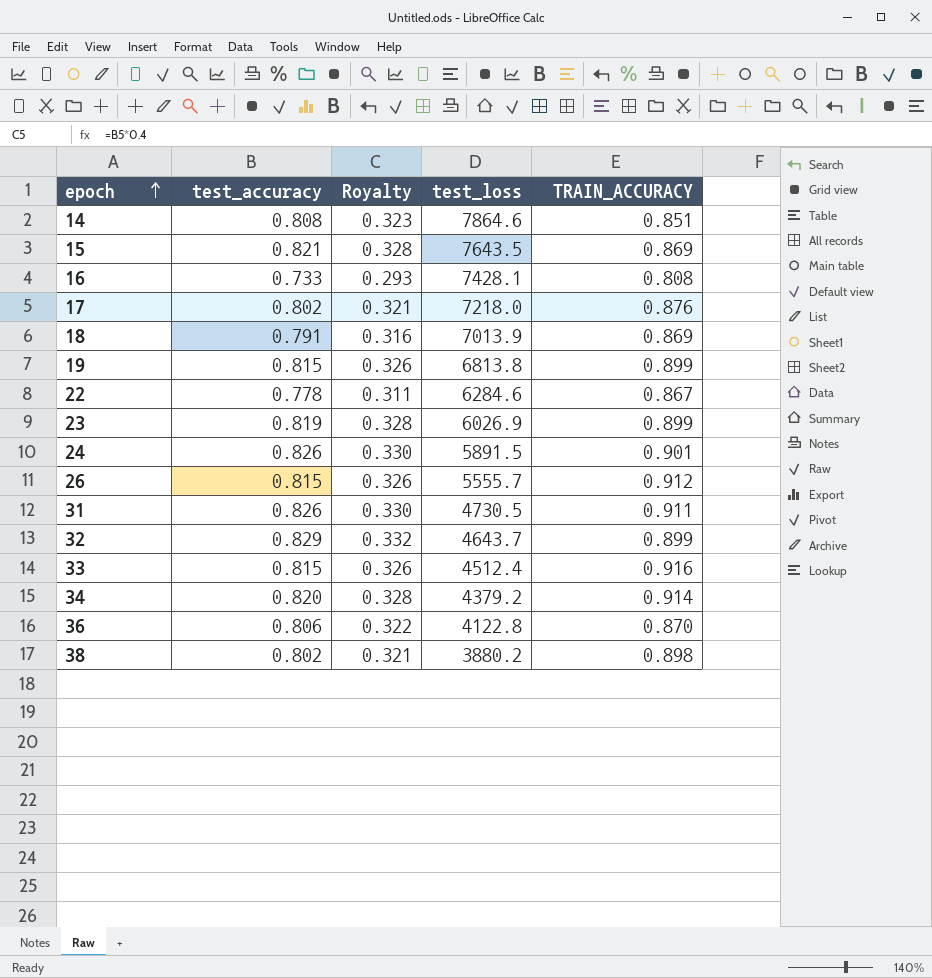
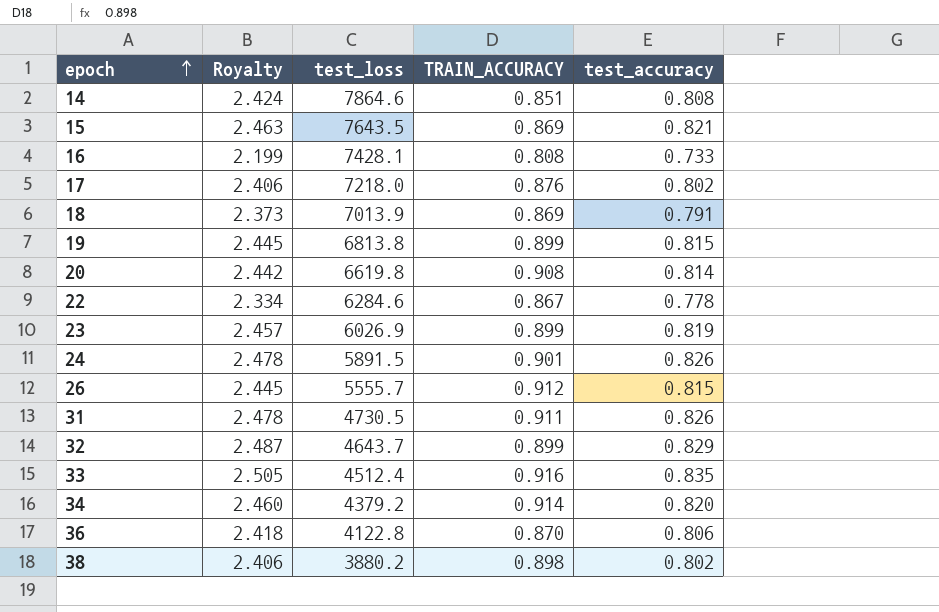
column Royalty | formula: [test_accuracy] * 0.4 -> [test_accuracy] * 3
column test_accuracy | position: 2 -> 5
row 20: none -> 2.442 | 6619.8 | 0.908 | 0.814
33 | test_accuracy: 0.815 -> 0.835

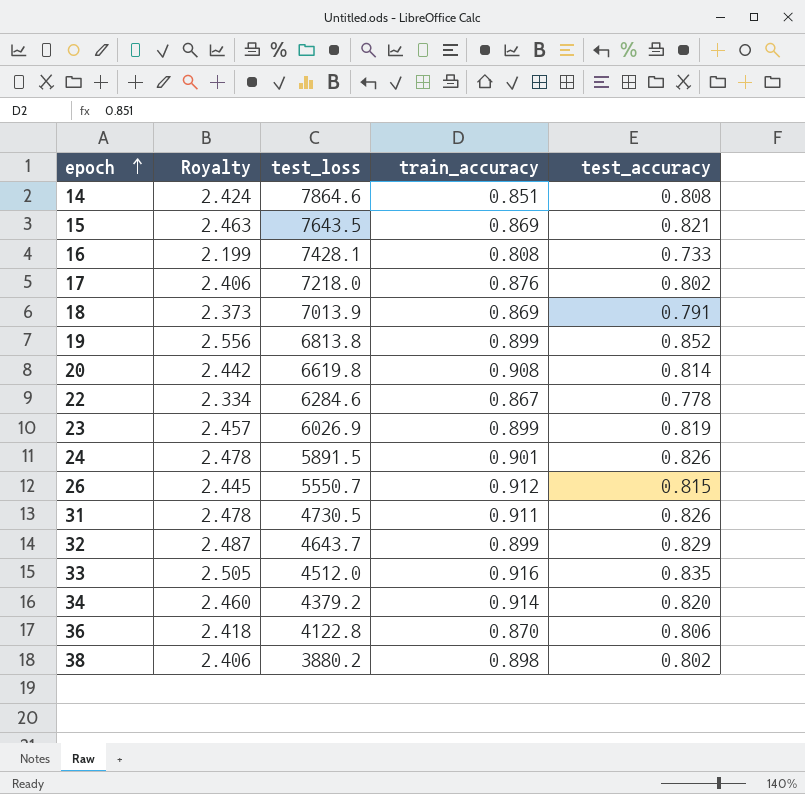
column name: TRAIN_ACCURACY -> train_accuracy
19 | Royalty: 2.445 -> 2.556
19 | test_accuracy: 0.815 -> 0.852
26 | test_loss: 5555.7 -> 5550.7
33 | test_loss: 4512.4 -> 4512.0

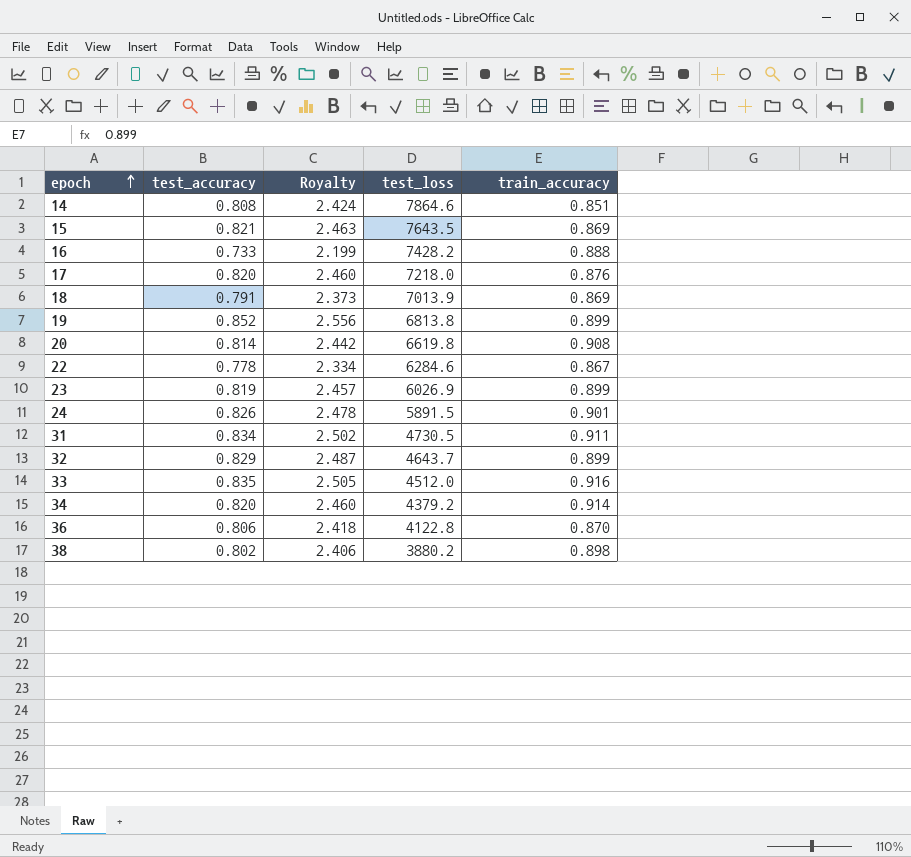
column test_accuracy | position: 5 -> 2
row 26: 2.445 | 5550.7 | 0.912 | 0.815 -> none
16 | test_loss: 7428.1 -> 7428.2
16 | train_accuracy: 0.808 -> 0.888
17 | test_accuracy: 0.802 -> 0.820
17 | Royalty: 2.406 -> 2.460
31 | test_accuracy: 0.826 -> 0.834
31 | Royalty: 2.478 -> 2.502

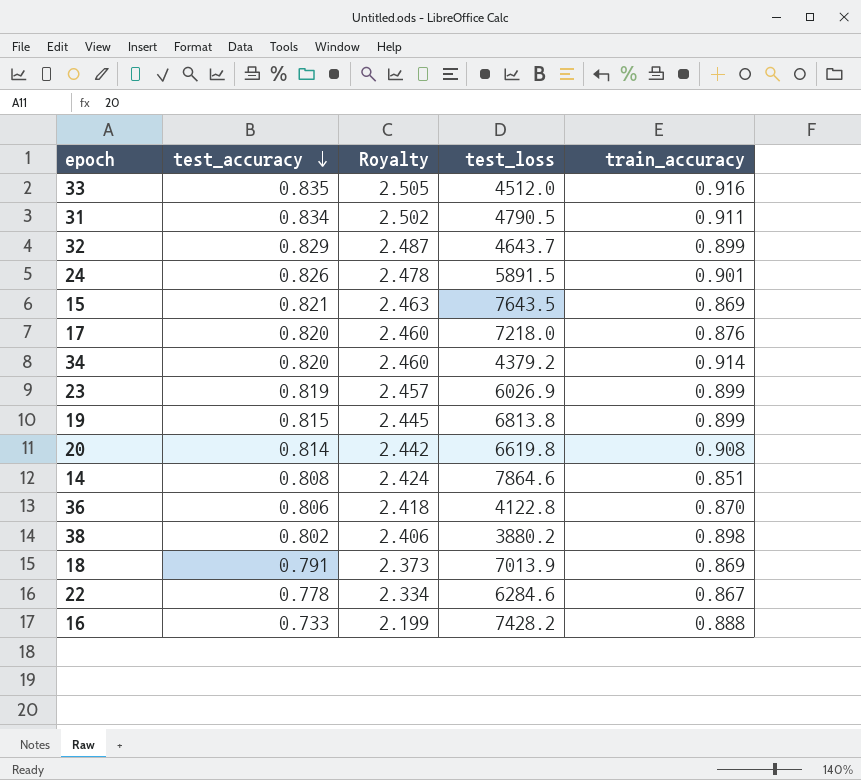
row order: epoch ascending -> test_accuracy descending
31 | test_loss: 4730.5 -> 4790.5
19 | test_accuracy: 0.852 -> 0.815
19 | Royalty: 2.556 -> 2.445

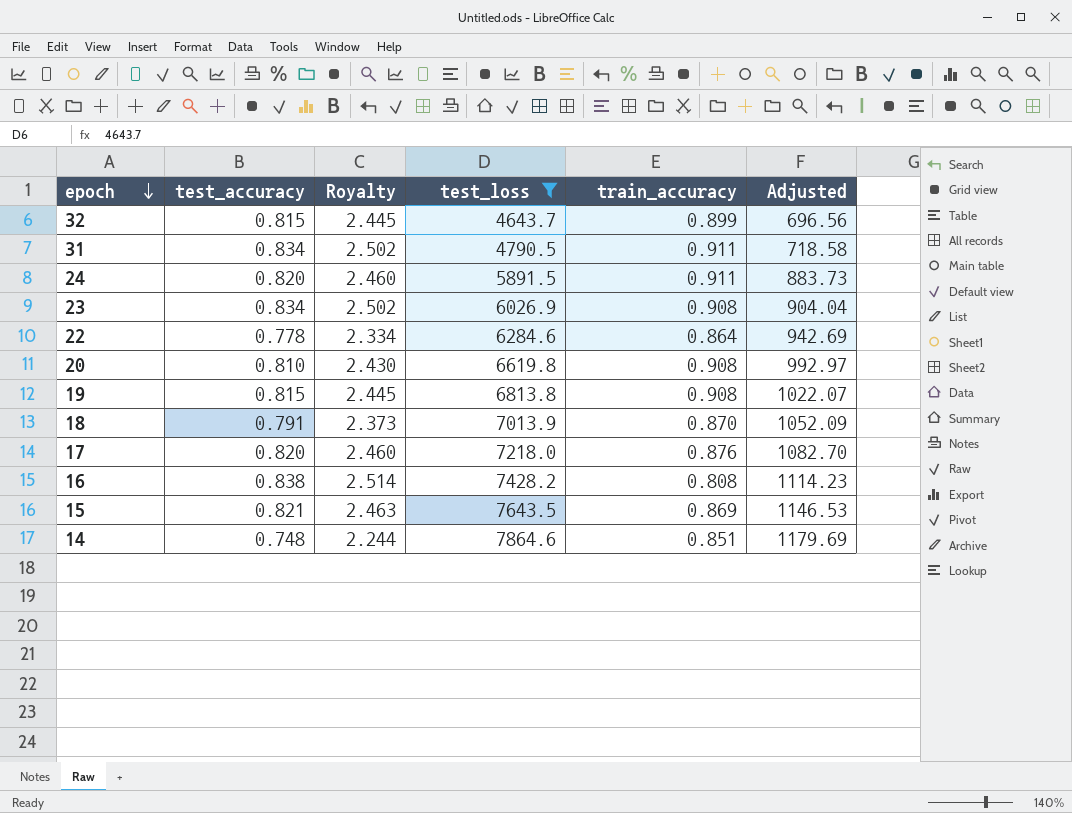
filter: none -> test_loss >= 4643.7
row order: test_accuracy descending -> epoch descending
column Adjusted | formula: none -> [test_loss] * 0.15
32 | test_accuracy: 0.829 -> 0.815
32 | Royalty: 2.487 -> 2.445
24 | test_accuracy: 0.826 -> 0.820
24 | Royalty: 2.478 -> 2.460
24 | train_accuracy: 0.901 -> 0.911
23 | test_accuracy: 0.819 -> 0.834
23 | Royalty: 2.457 -> 2.502
23 | train_accuracy: 0.899 -> 0.908
22 | train_accuracy: 0.867 -> 0.864
20 | test_accuracy: 0.814 -> 0.810
20 | Royalty: 2.442 -> 2.430
19 | train_accuracy: 0.899 -> 0.908
18 | train_accuracy: 0.869 -> 0.870
16 | test_accuracy: 0.733 -> 0.838
16 | Royalty: 2.199 -> 2.514
16 | train_accuracy: 0.888 -> 0.808
14 | test_accuracy: 0.808 -> 0.748
14 | Royalty: 2.424 -> 2.244

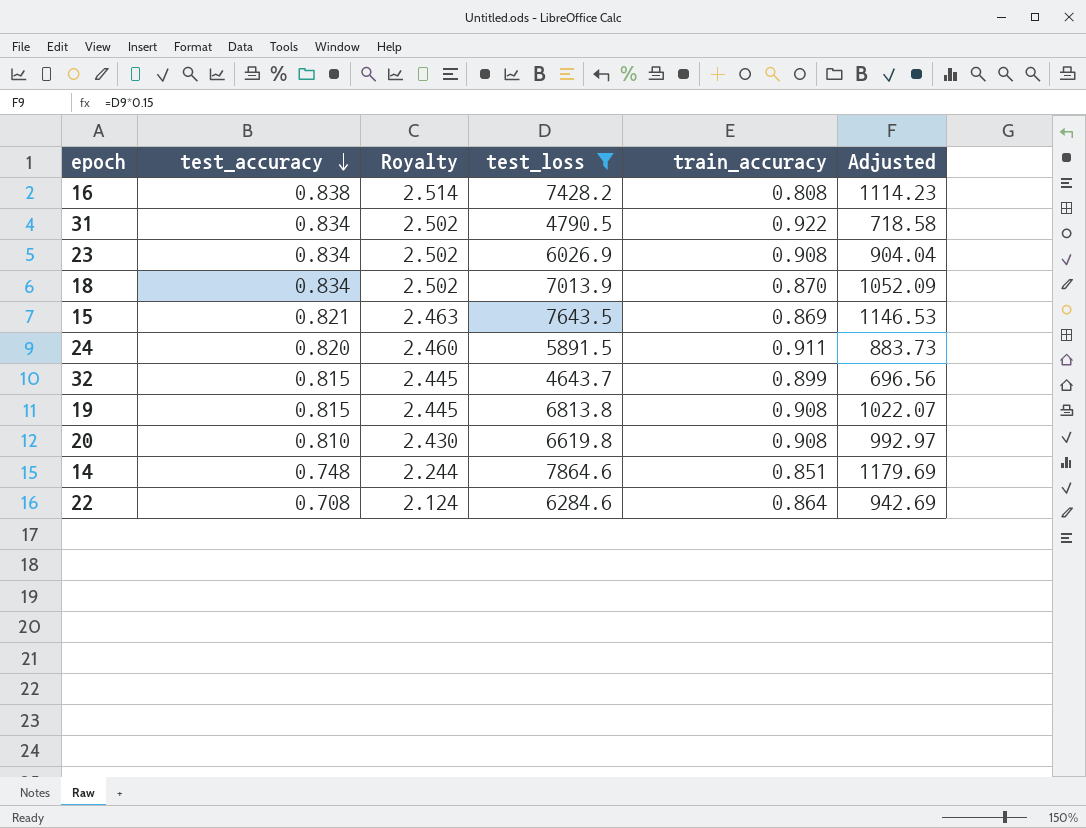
row order: epoch descending -> test_accuracy descending
row 17: 0.820 | 2.460 | 7218.0 | 0.876 | 1082.70 -> none
31 | train_accuracy: 0.911 -> 0.922
18 | test_accuracy: 0.791 -> 0.834
18 | Royalty: 2.373 -> 2.502
22 | test_accuracy: 0.778 -> 0.708
22 | Royalty: 2.334 -> 2.124

